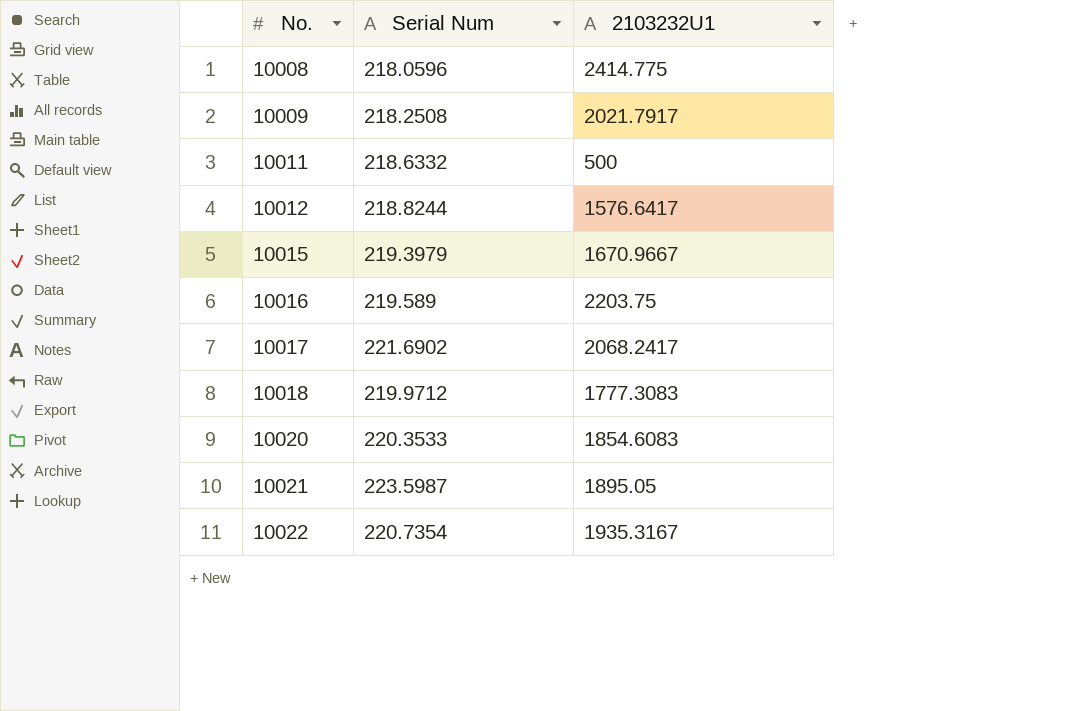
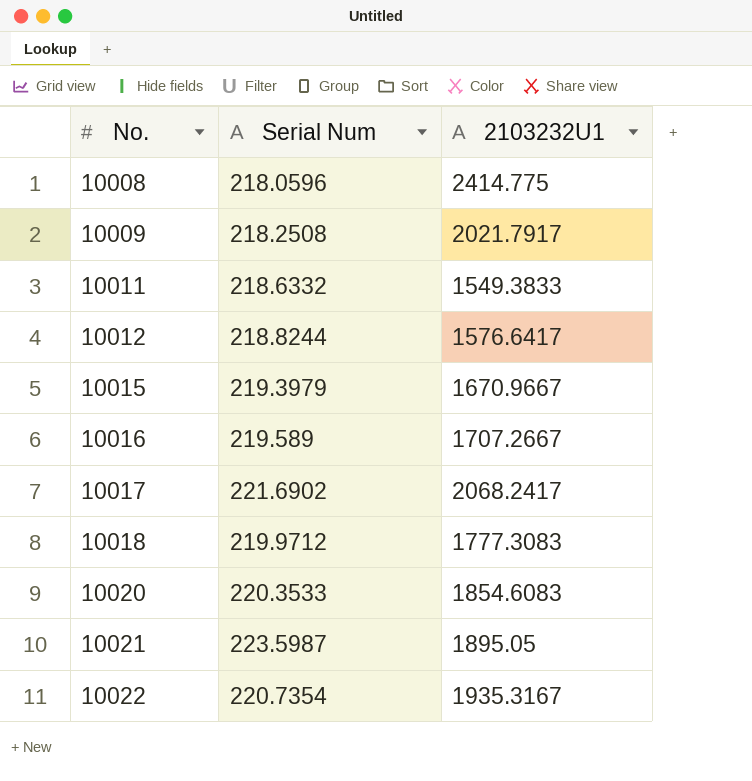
10011 | 2103232U1: 500 -> 1549.3833
10016 | 2103232U1: 2203.75 -> 1707.2667

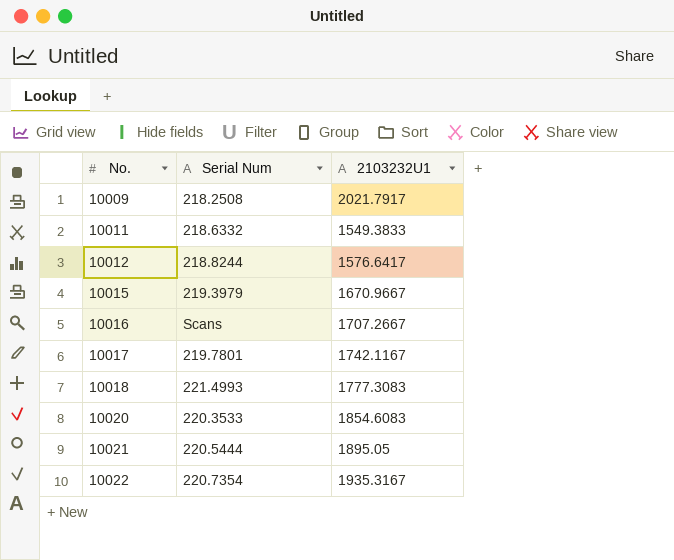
row 10008: 218.0596 | 2414.775 -> none
10016 | Serial Num: 219.589 -> Scans
10017 | Serial Num: 221.6902 -> 219.7801
10017 | 2103232U1: 2068.2417 -> 1742.1167
10018 | Serial Num: 219.9712 -> 221.4993
10021 | Serial Num: 223.5987 -> 220.5444

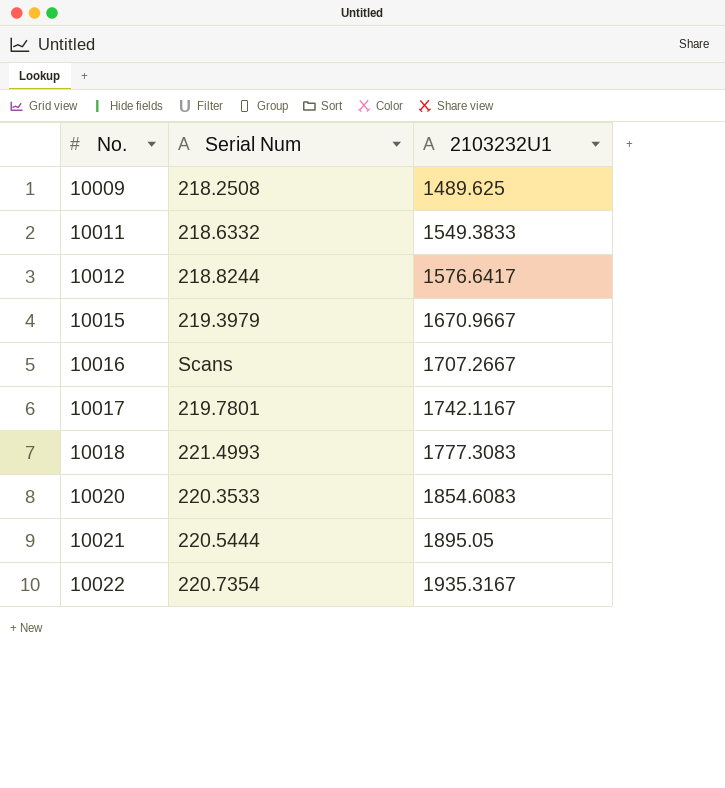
10009 | 2103232U1: 2021.7917 -> 1489.625

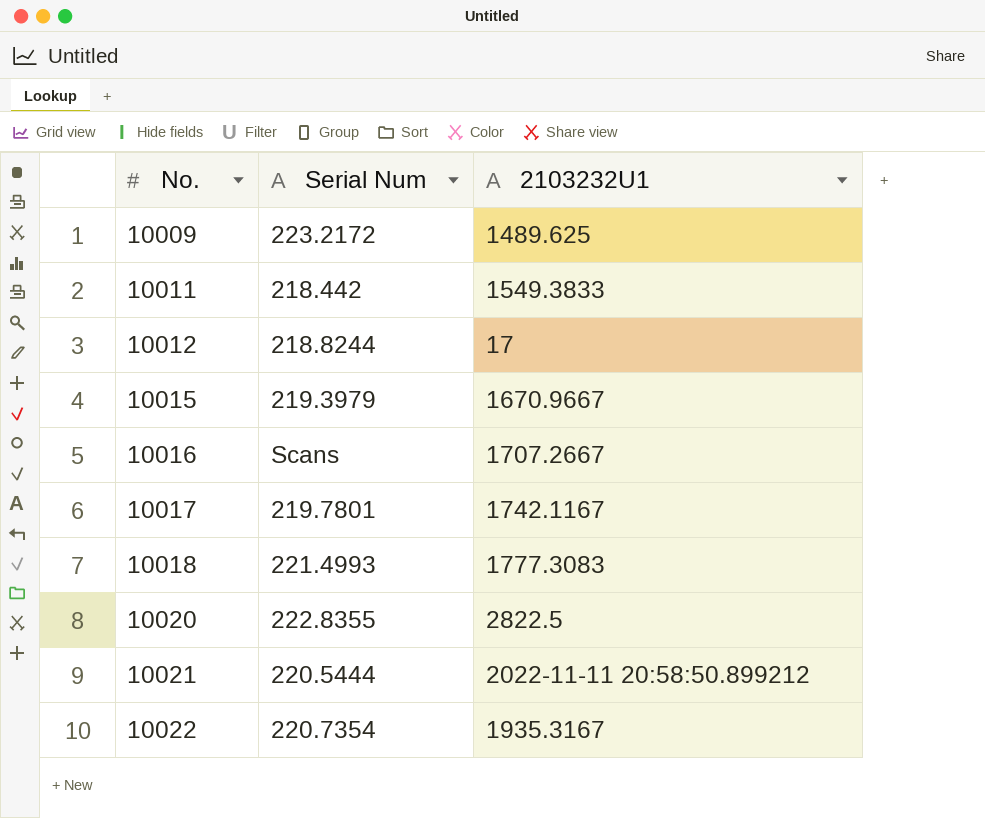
10009 | Serial Num: 218.2508 -> 223.2172
10011 | Serial Num: 218.6332 -> 218.442
10012 | 2103232U1: 1576.6417 -> 17
10020 | Serial Num: 220.3533 -> 222.8355
10020 | 2103232U1: 1854.6083 -> 2822.5
10021 | 2103232U1: 1895.05 -> 2022-11-11 20:58:50.899212

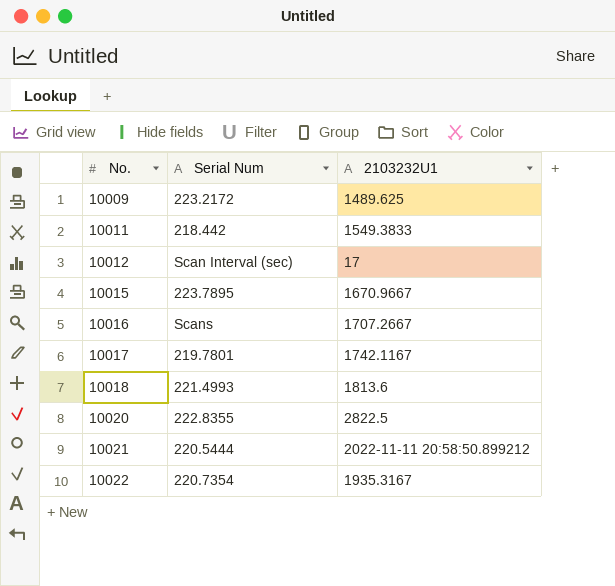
10012 | Serial Num: 218.8244 -> Scan Interval (sec)
10015 | Serial Num: 219.3979 -> 223.7895
10018 | 2103232U1: 1777.3083 -> 1813.6

